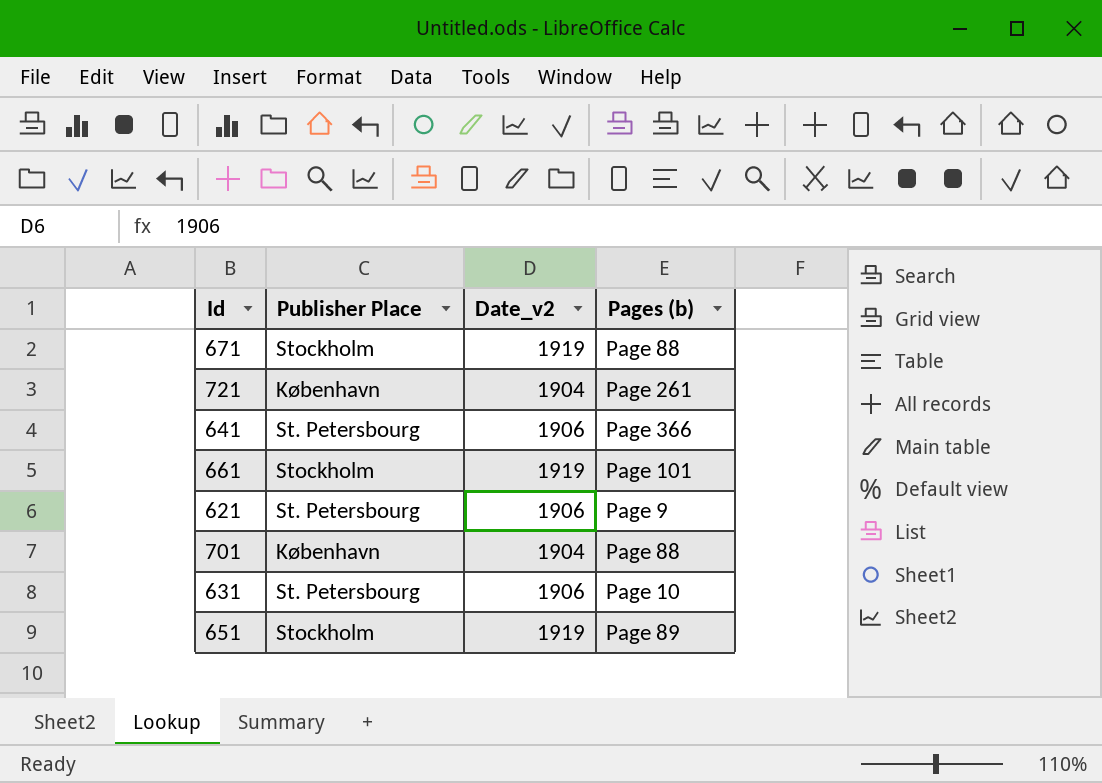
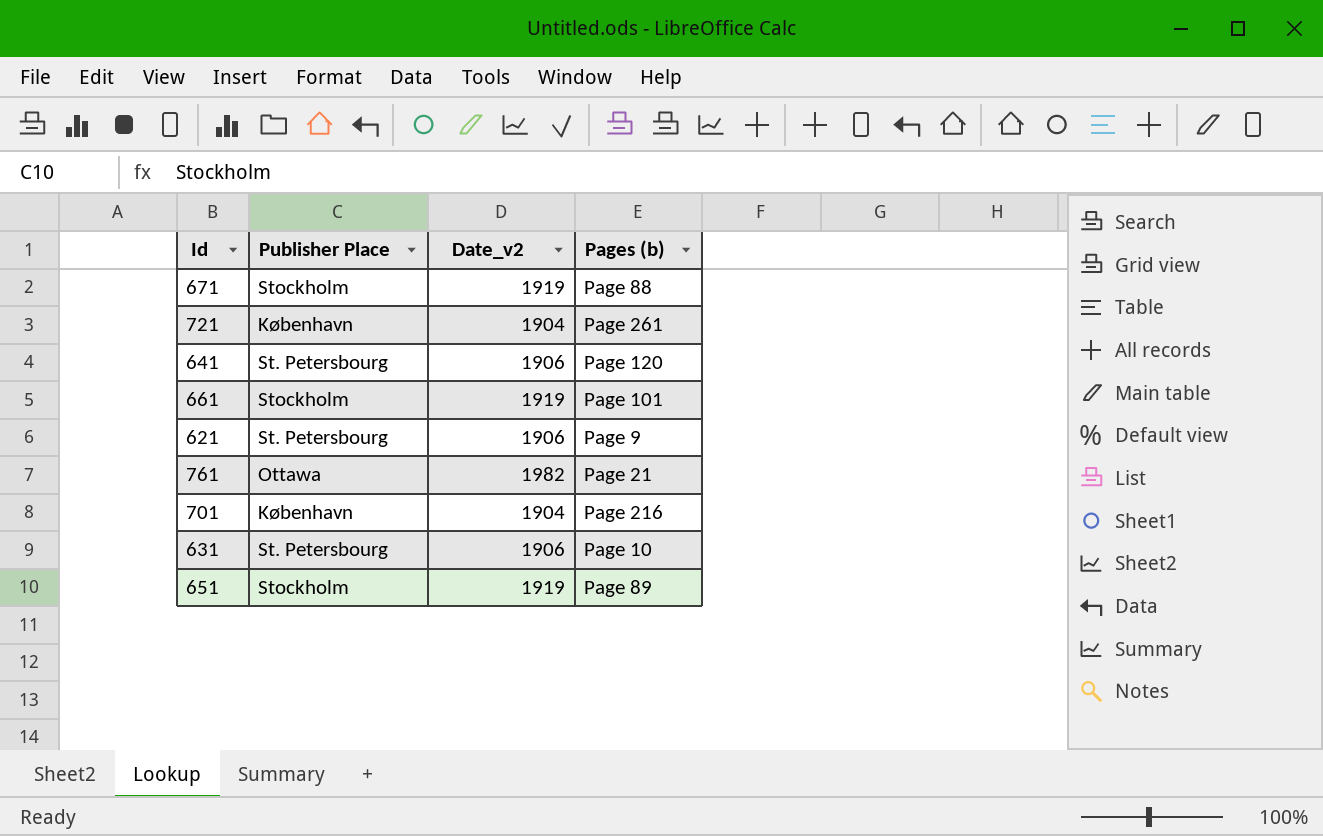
641 | Pages (b): Page 366 -> Page 120
row 761: none -> Ottawa | 1982 | Page 21
701 | Pages (b): Page 88 -> Page 216

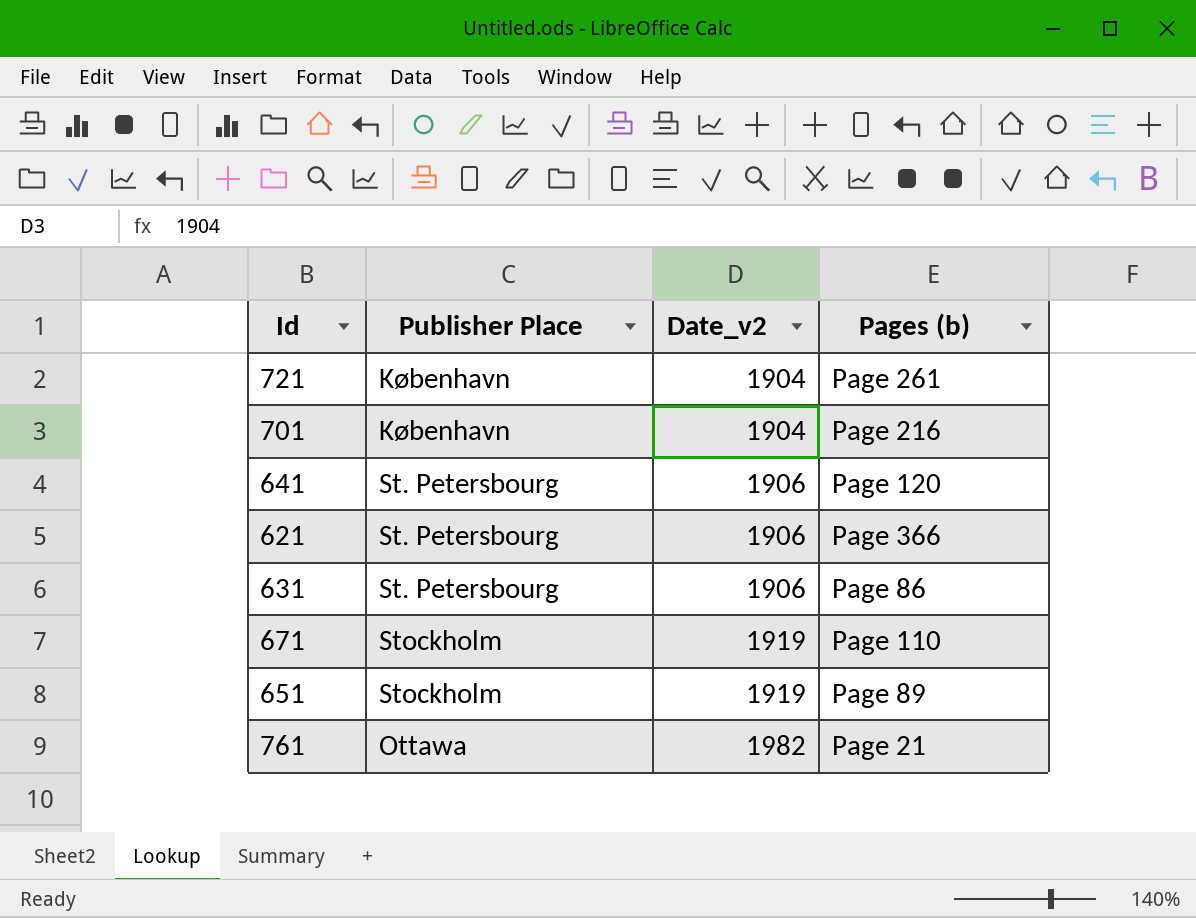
row order: none -> Date_v2 ascending
row 661: Stockholm | 1919 | Page 101 -> none
621 | Pages (b): Page 9 -> Page 366
631 | Pages (b): Page 10 -> Page 86
671 | Pages (b): Page 88 -> Page 110

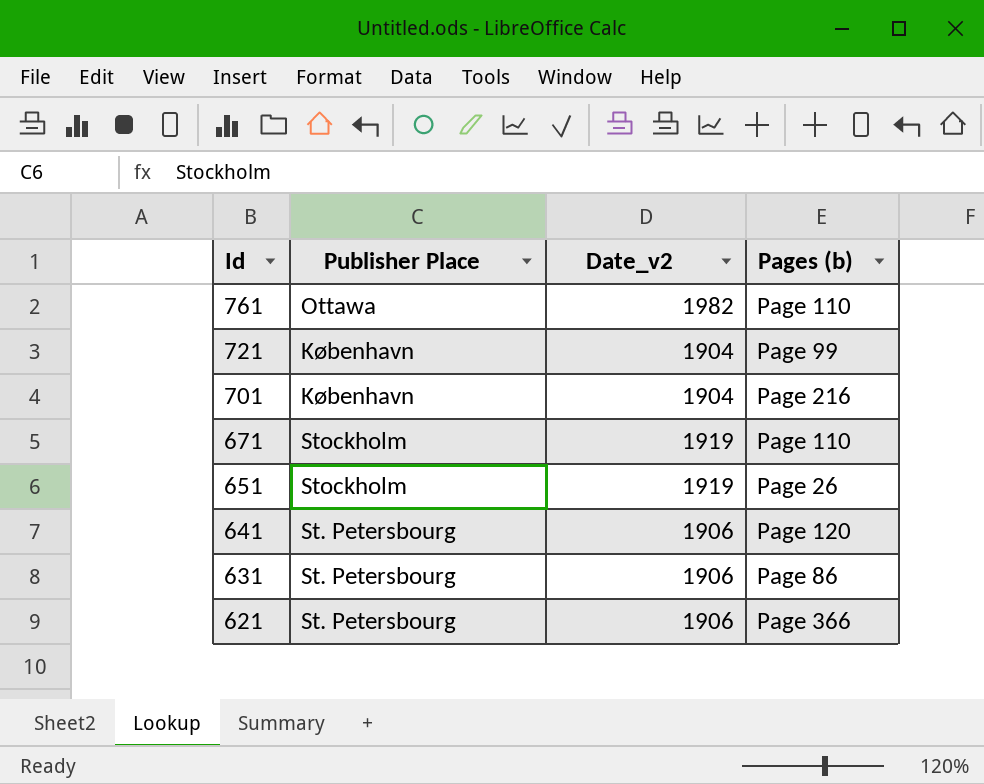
row order: Date_v2 ascending -> Id descending
761 | Pages (b): Page 21 -> Page 110
721 | Pages (b): Page 261 -> Page 99
651 | Pages (b): Page 89 -> Page 26

